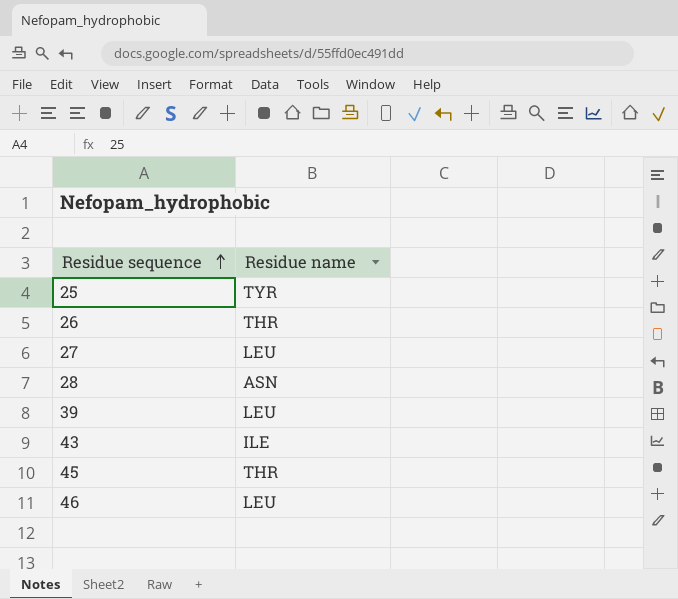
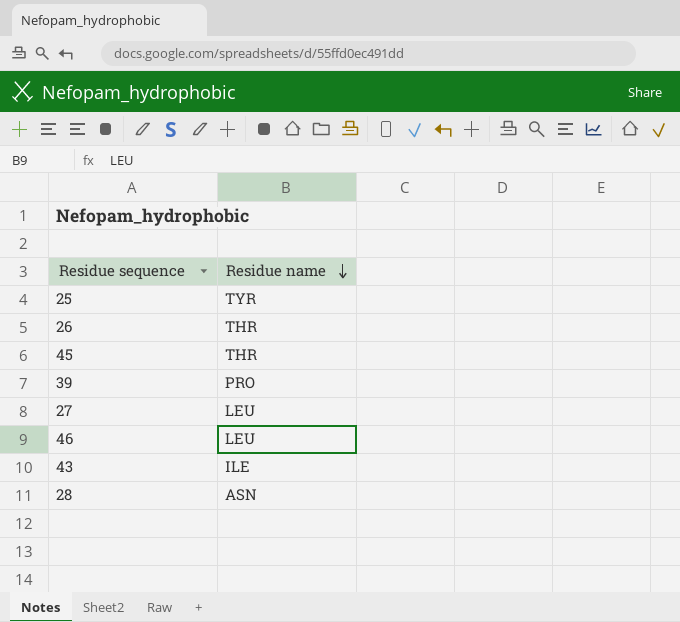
row order: Residue sequence ascending -> Residue name descending
39 | Residue name: LEU -> PRO

